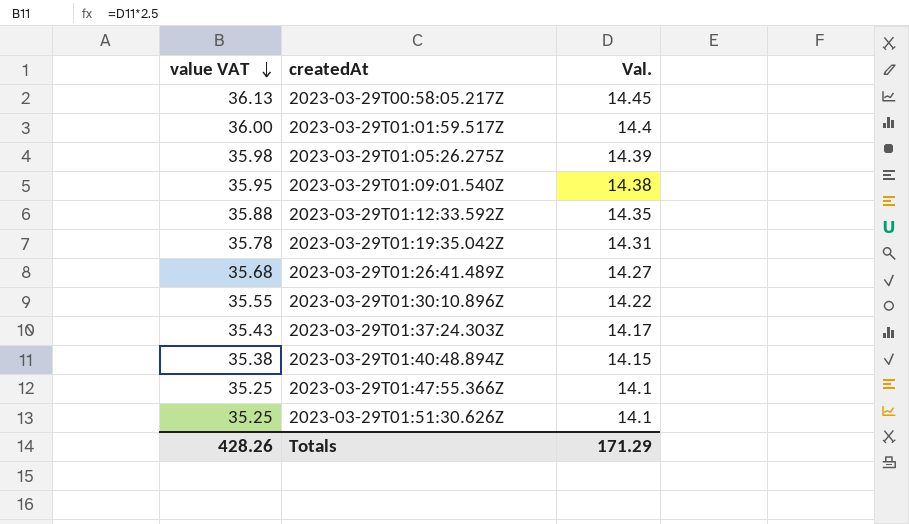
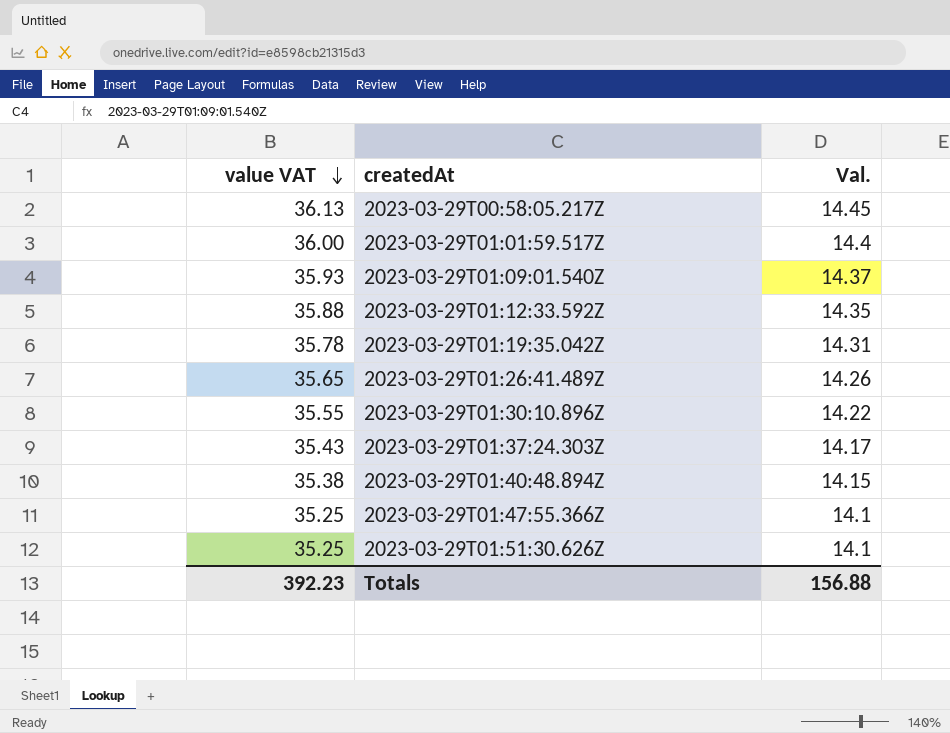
row 2023-03-29T01:05:26.275Z: 35.98 | 14.39 -> none
2023-03-29T01:09:01.540Z | value VAT: 35.95 -> 35.93
2023-03-29T01:09:01.540Z | Val.: 14.38 -> 14.37
2023-03-29T01:26:41.489Z | value VAT: 35.68 -> 35.65
2023-03-29T01:26:41.489Z | Val.: 14.27 -> 14.26
Totals | value VAT: 428.26 -> 392.23
Totals | Val.: 171.29 -> 156.88

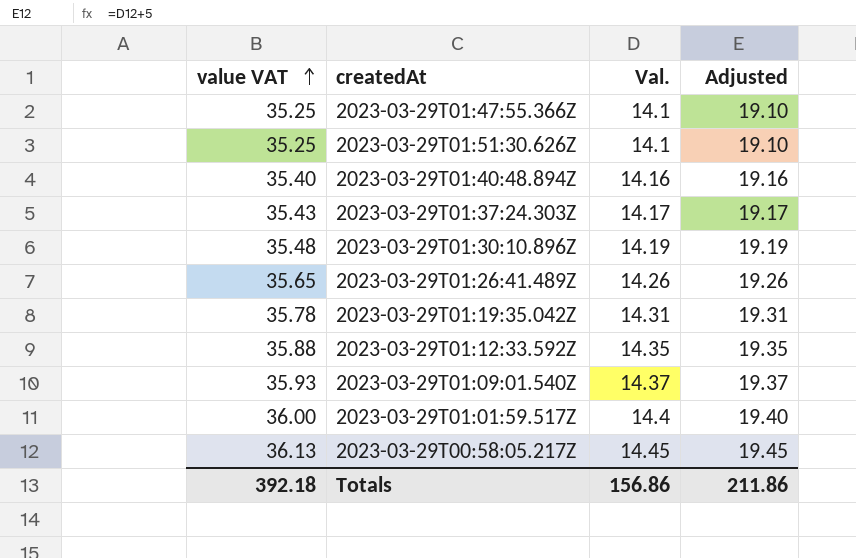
row order: value VAT descending -> value VAT ascending
column Adjusted | formula: none -> [Val.] + 5
2023-03-29T01:40:48.894Z | value VAT: 35.38 -> 35.40
2023-03-29T01:40:48.894Z | Val.: 14.15 -> 14.16
2023-03-29T01:30:10.896Z | value VAT: 35.55 -> 35.48
2023-03-29T01:30:10.896Z | Val.: 14.22 -> 14.19
Totals | value VAT: 392.23 -> 392.18
Totals | Val.: 156.88 -> 156.86

